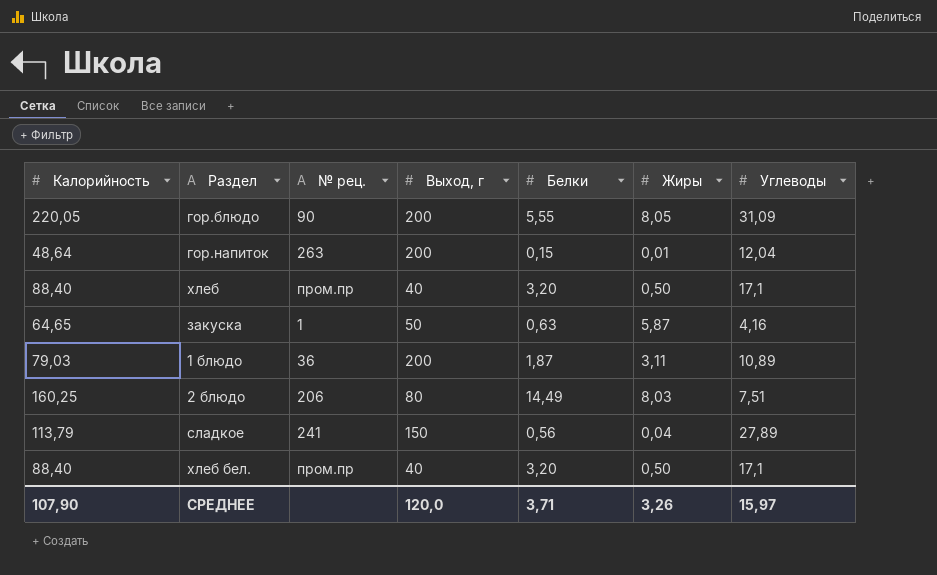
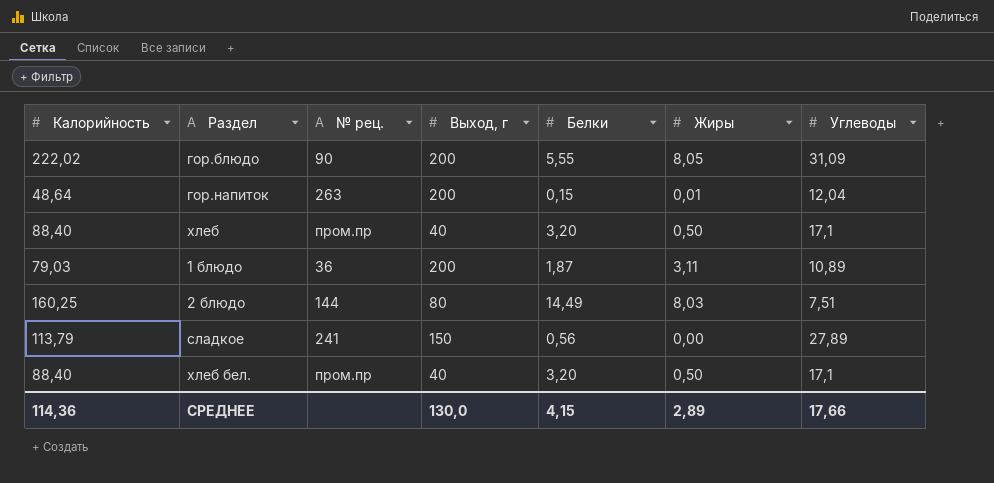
row закуска: 64,65 | 1 | 50 | 0,63 | 5,87 | 4,16 -> none
гор.блюдо | Калорийность: 220,05 -> 222,02
2 блюдо | № рец.: 206 -> 144
сладкое | Жиры: 0,04 -> 0,00
СРЕДНЕЕ | Калорийность: 107,90 -> 114,36
СРЕДНЕЕ | Выход, г: 120,0 -> 130,0
СРЕДНЕЕ | Белки: 3,71 -> 4,15
СРЕДНЕЕ | Жиры: 3,26 -> 2,89
СРЕДНЕЕ | Углеводы: 15,97 -> 17,66

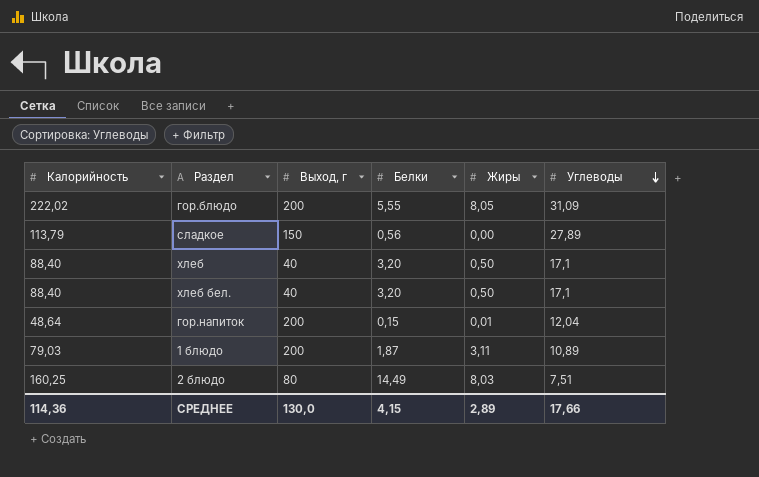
row order: none -> Углеводы descending
column № рец. | position: 3 -> none

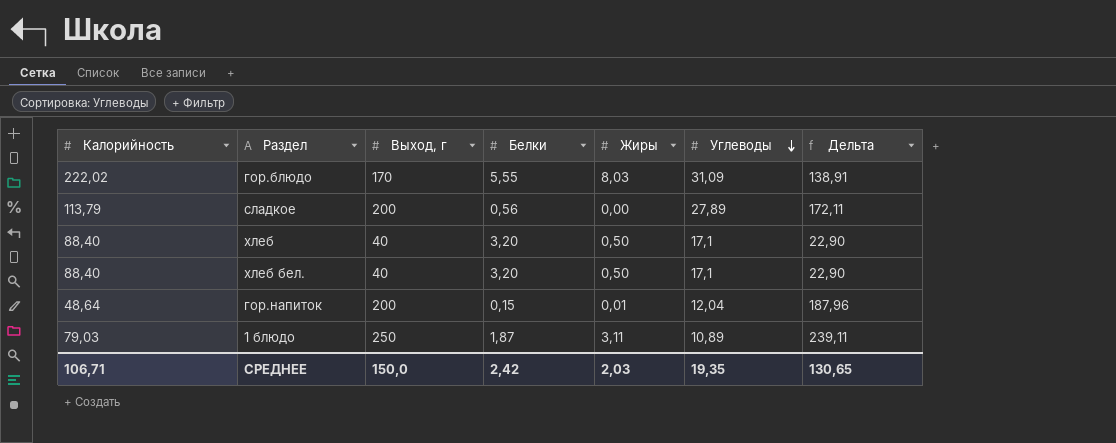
column Дельта | formula: none -> [Выход, г] - [Углеводы]
row 2 блюдо: 160,25 | 80 | 14,49 | 8,03 | 7,51 -> none
гор.блюдо | Выход, г: 200 -> 170
гор.блюдо | Жиры: 8,05 -> 8,03
сладкое | Выход, г: 150 -> 200
1 блюдо | Выход, г: 200 -> 250
СРЕДНЕЕ | Калорийность: 114,36 -> 106,71
СРЕДНЕЕ | Выход, г: 130,0 -> 150,0
СРЕДНЕЕ | Белки: 4,15 -> 2,42
СРЕДНЕЕ | Жиры: 2,89 -> 2,03
СРЕДНЕЕ | Углеводы: 17,66 -> 19,35

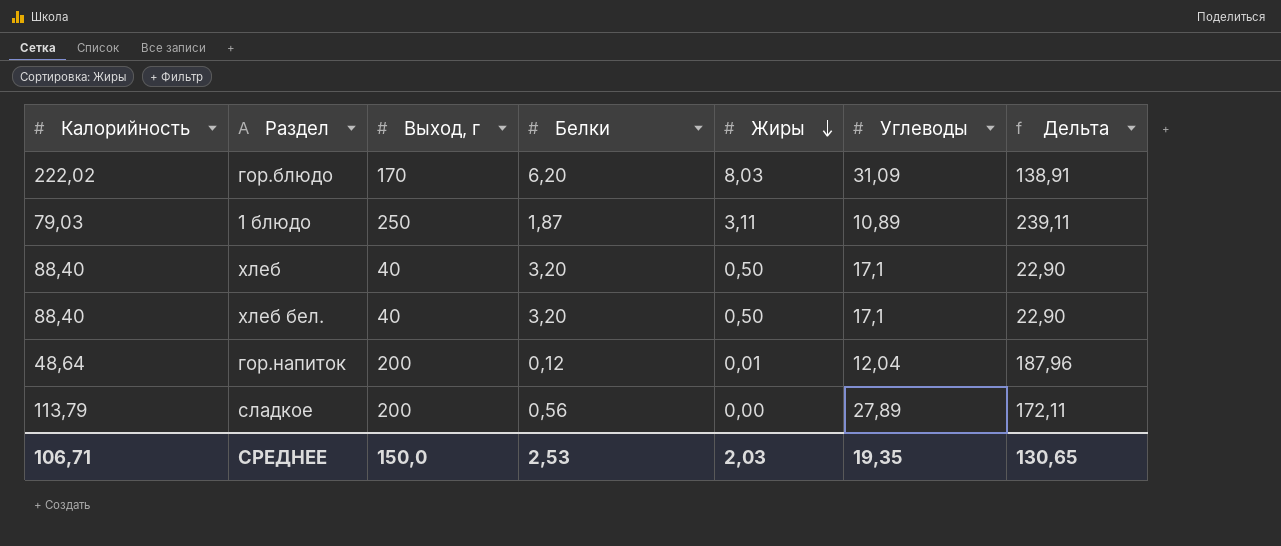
row order: Углеводы descending -> Жиры descending
гор.блюдо | Белки: 5,55 -> 6,20
гор.напиток | Белки: 0,15 -> 0,12
СРЕДНЕЕ | Белки: 2,42 -> 2,53

